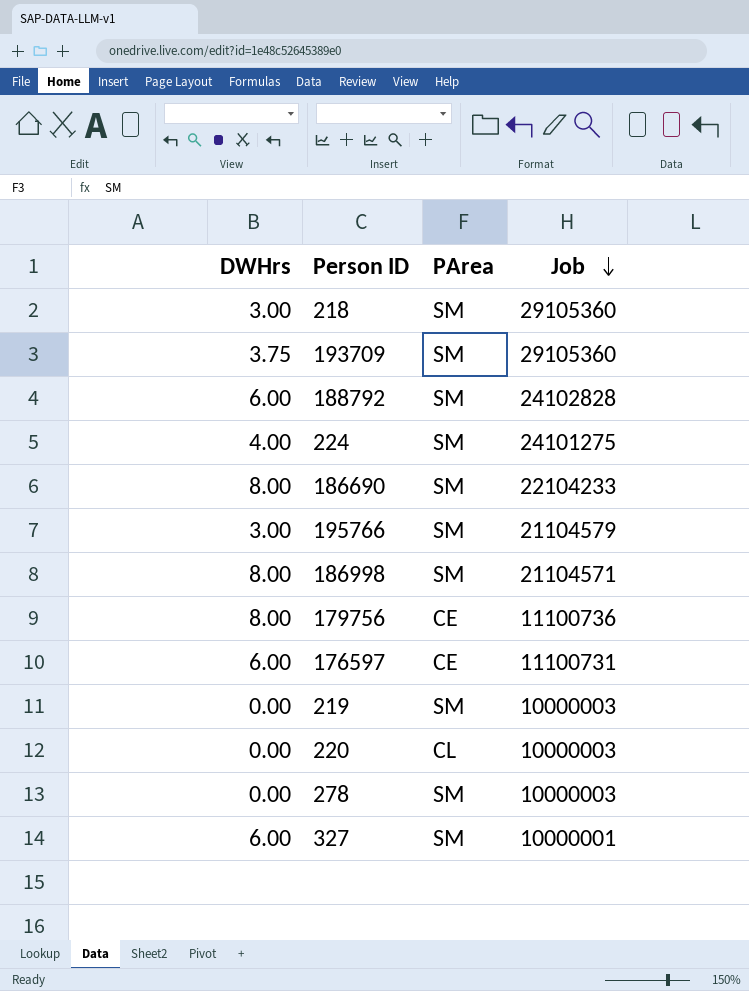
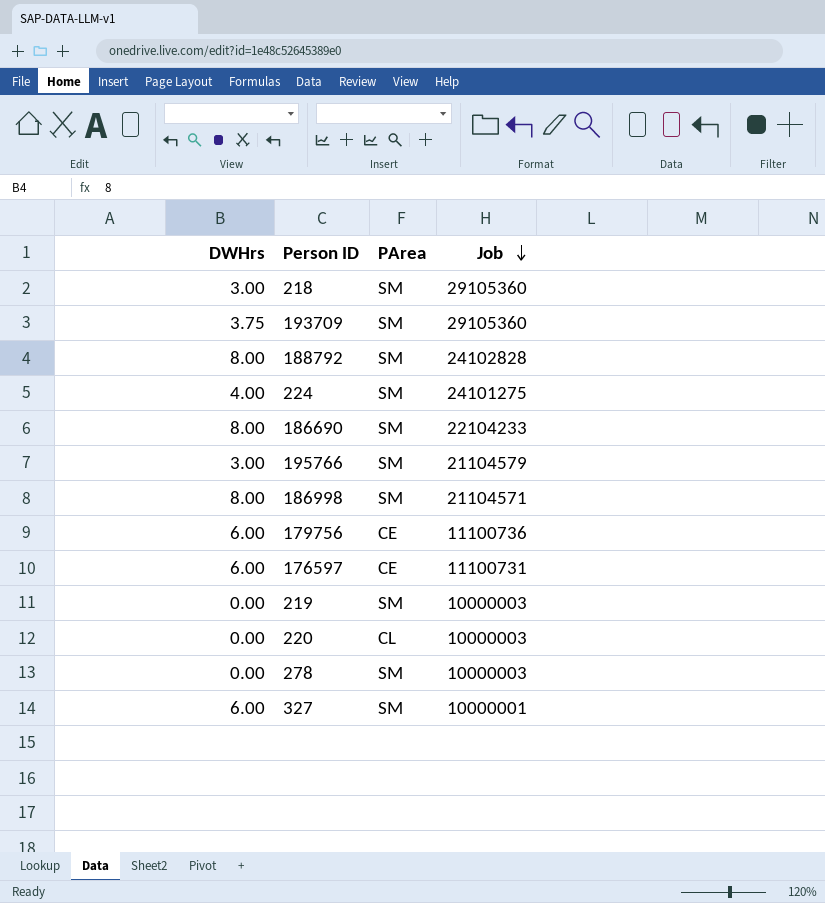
188792 | DWHrs: 6.00 -> 8.00
179756 | DWHrs: 8.00 -> 6.00

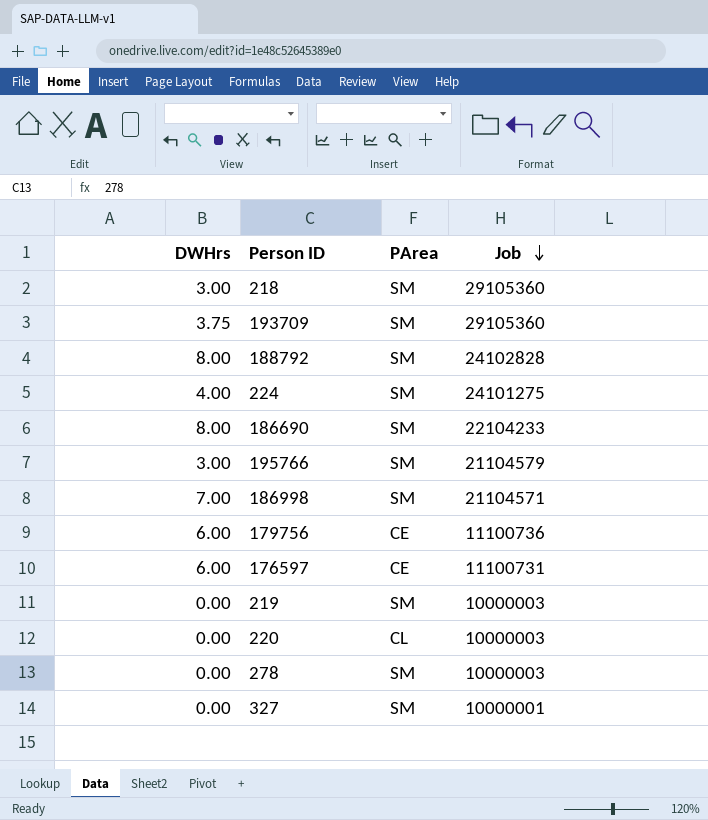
186998 | DWHrs: 8.00 -> 7.00
327 | DWHrs: 6.00 -> 0.00

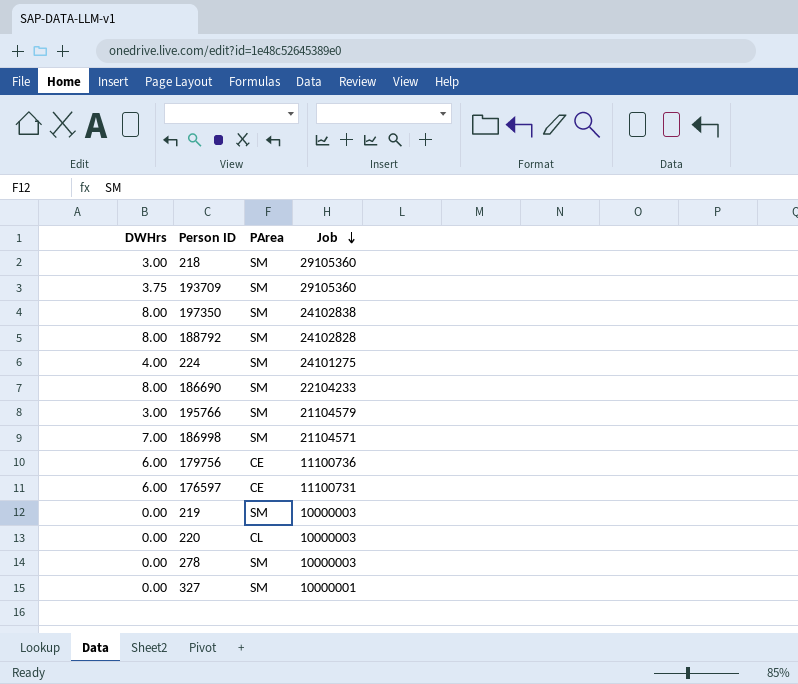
row 197350: none -> 8.00 | SM | 24102838

